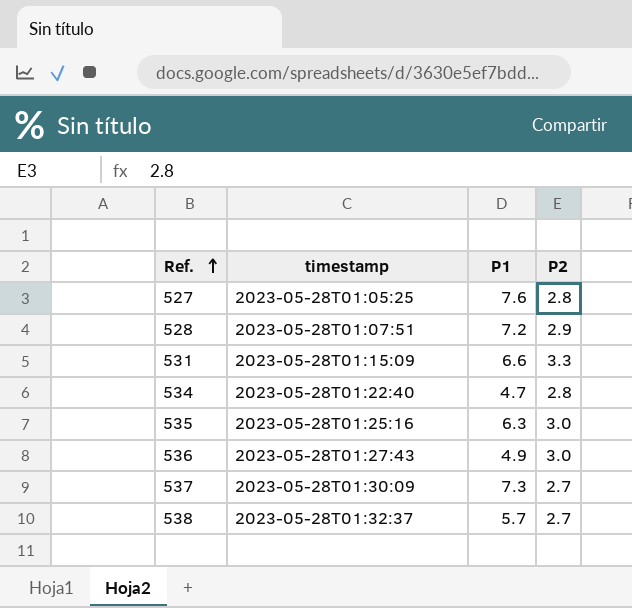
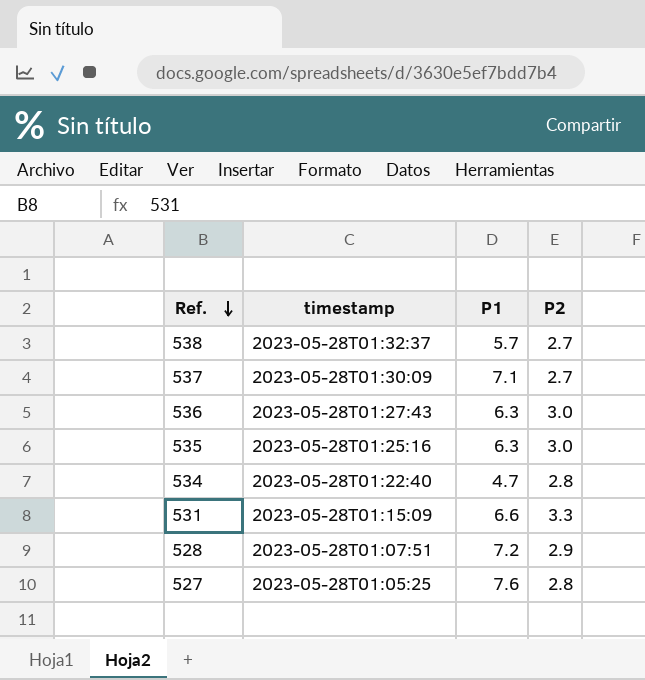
row order: Ref. ascending -> Ref. descending
537 | P1: 7.3 -> 7.1
536 | P1: 4.9 -> 6.3

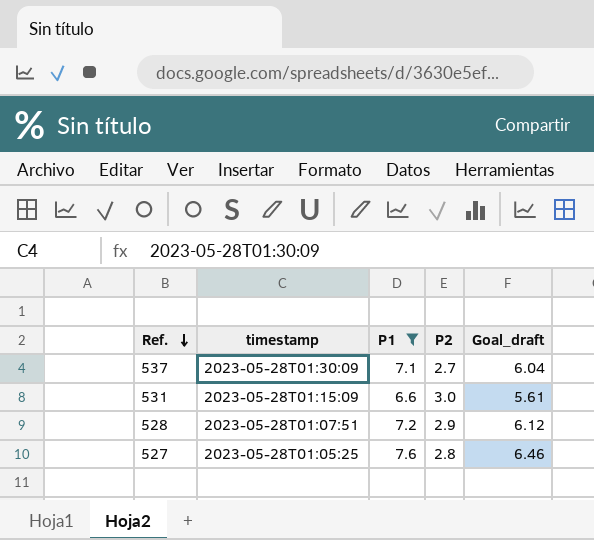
filter: none -> P1 >= 6.6
column Goal_draft | formula: none -> [P1] * 0.85
531 | P2: 3.3 -> 3.0

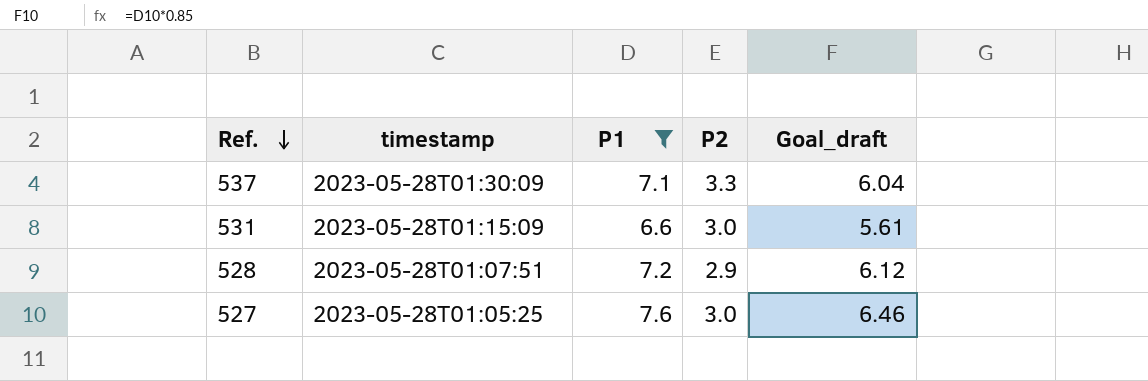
537 | P2: 2.7 -> 3.3
527 | P2: 2.8 -> 3.0

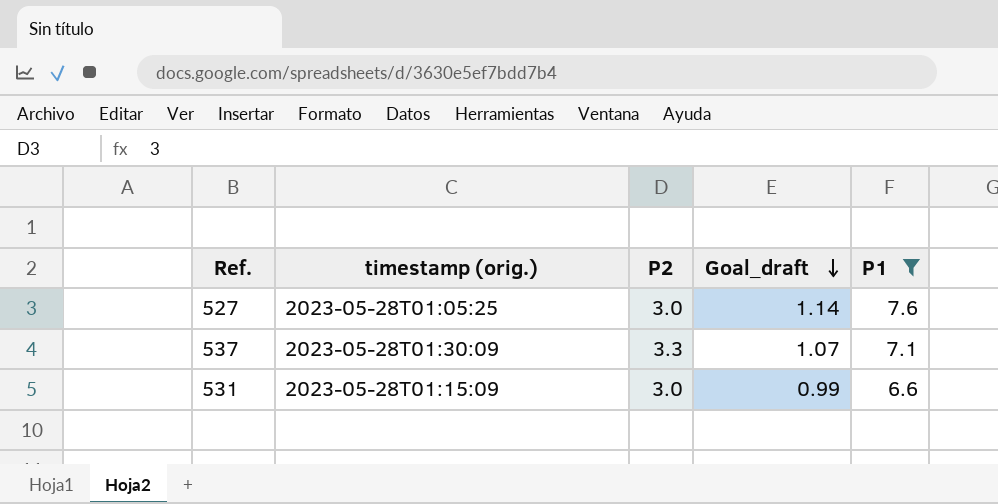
row order: Ref. descending -> Goal_draft descending
column name: timestamp -> timestamp (orig.)
column Goal_draft | formula: [P1] * 0.85 -> [P1] * 0.15
column P1 | position: 3 -> 5
row 528: 2023-05-28T01:07:51 | 7.2 | 2.9 | 6.12 -> none

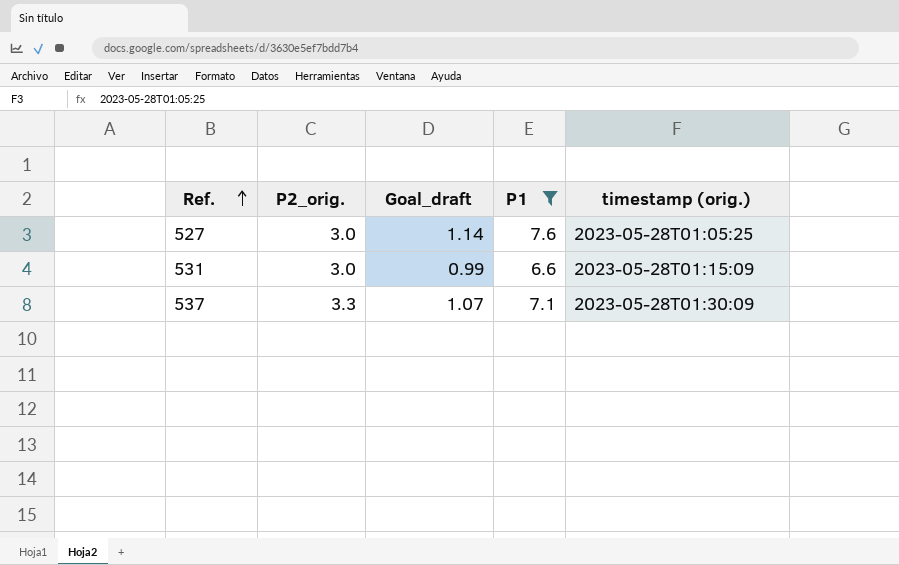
row order: Goal_draft descending -> Ref. ascending
column name: P2 -> P2_orig.
column timestamp (orig.) | position: 2 -> 5

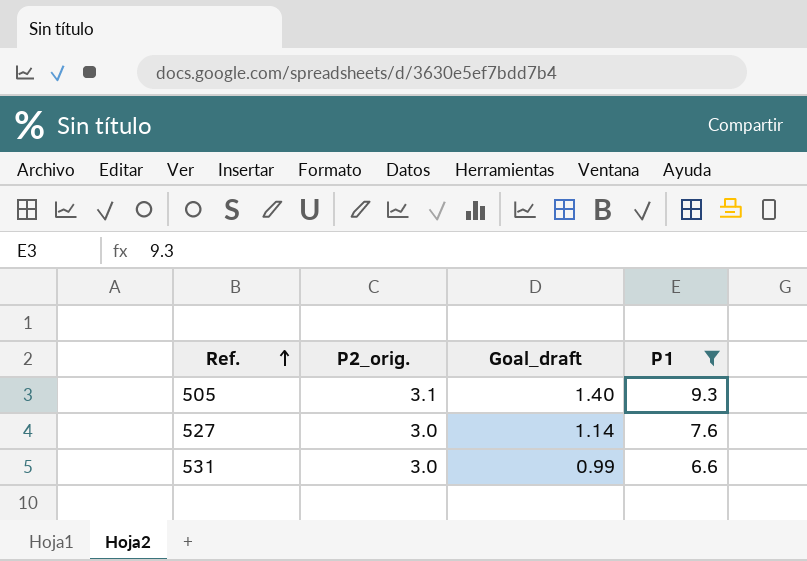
column timestamp (orig.) | position: 5 -> none
row 537: 3.3 | 1.07 | 7.1 | 2023-05-28T01:30:09 -> none
row 505: none -> 3.1 | 1.40 | 9.3

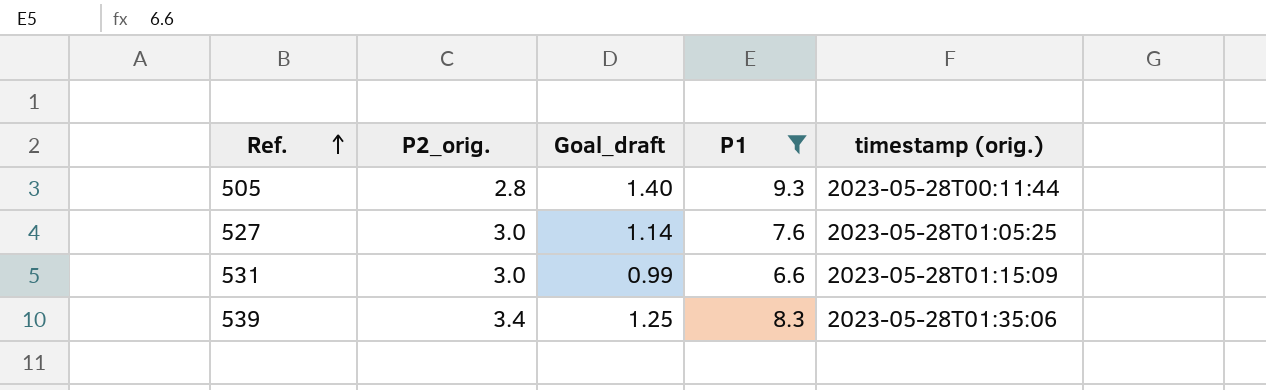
column timestamp (orig.) | position: none -> 5
505 | P2_orig.: 3.1 -> 2.8
row 539: none -> 3.4 | 1.25 | 8.3 | 2023-05-28T01:35:06

